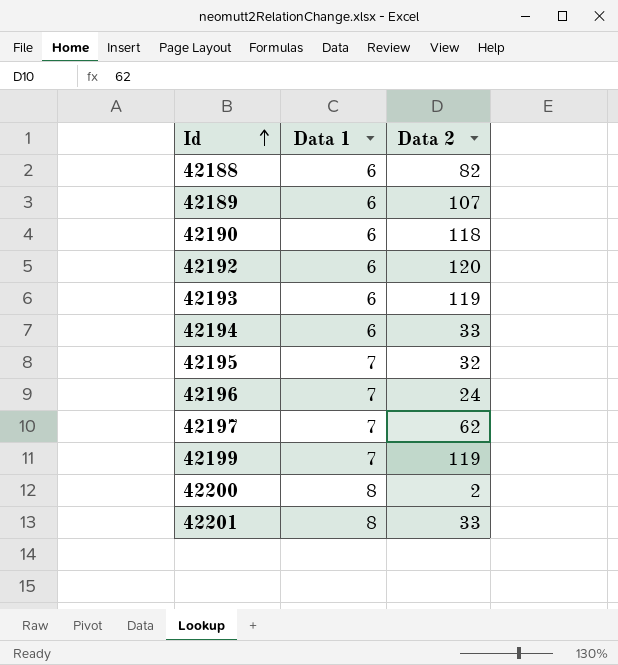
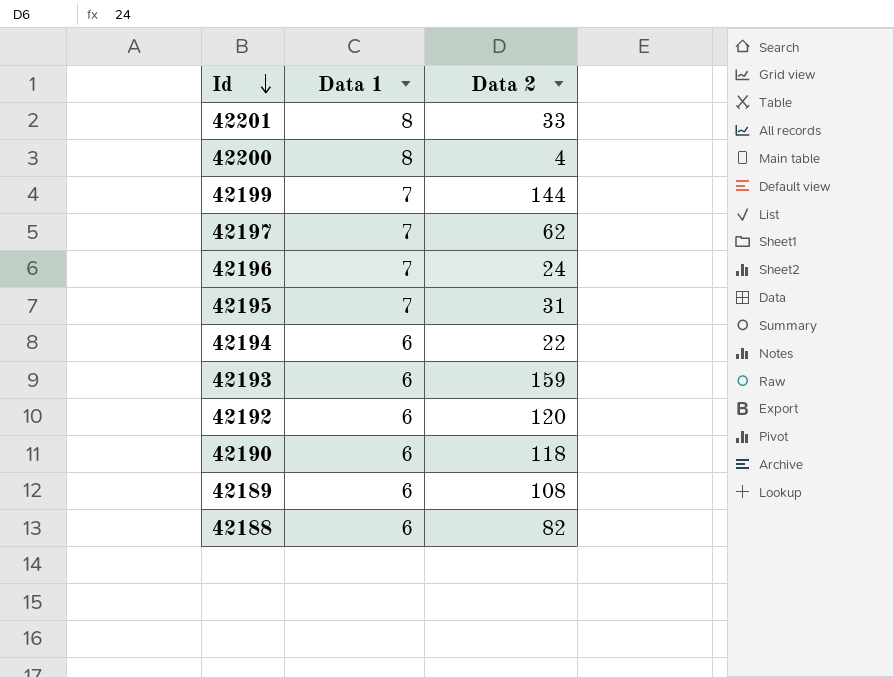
row order: Id ascending -> Id descending
42200 | Data 2: 2 -> 4
42199 | Data 2: 119 -> 144
42195 | Data 2: 32 -> 31
42194 | Data 2: 33 -> 22
42193 | Data 2: 119 -> 159
42189 | Data 2: 107 -> 108

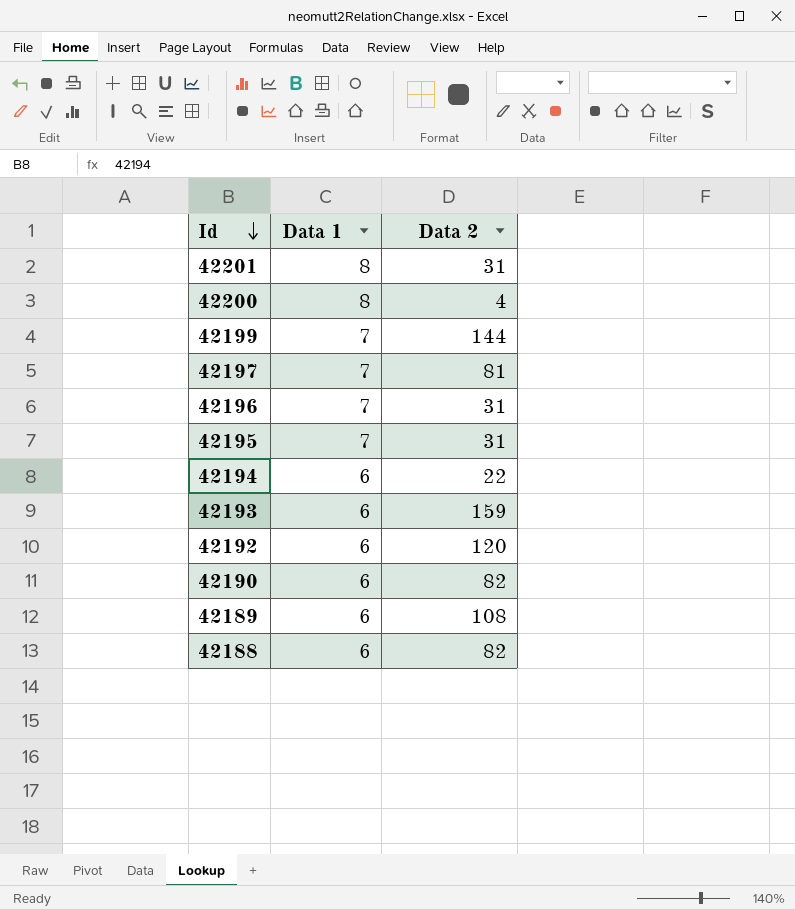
42201 | Data 2: 33 -> 31
42197 | Data 2: 62 -> 81
42196 | Data 2: 24 -> 31
42190 | Data 2: 118 -> 82

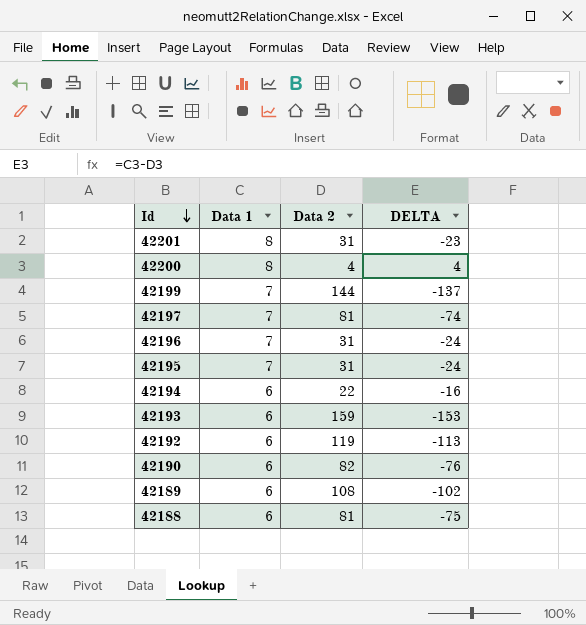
column DELTA | formula: none -> [Data 1] - [Data 2]
42192 | Data 2: 120 -> 119
42188 | Data 2: 82 -> 81

